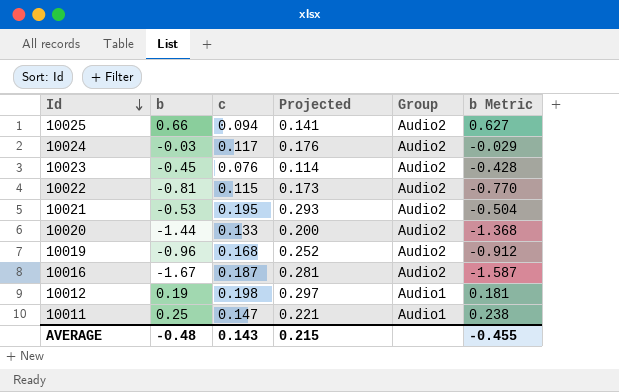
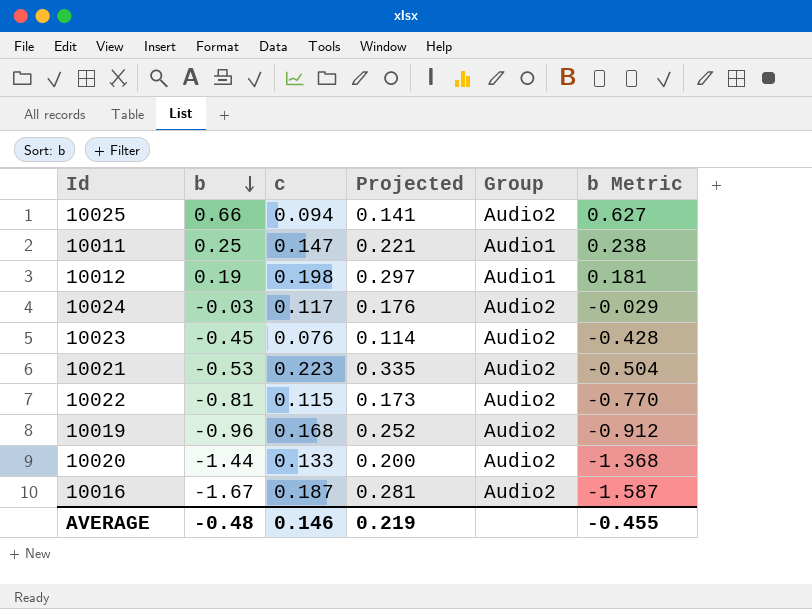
row order: Id descending -> b descending
10021 | c: 0.195 -> 0.223
10021 | Projected: 0.293 -> 0.335
AVERAGE | c: 0.143 -> 0.146
AVERAGE | Projected: 0.215 -> 0.219

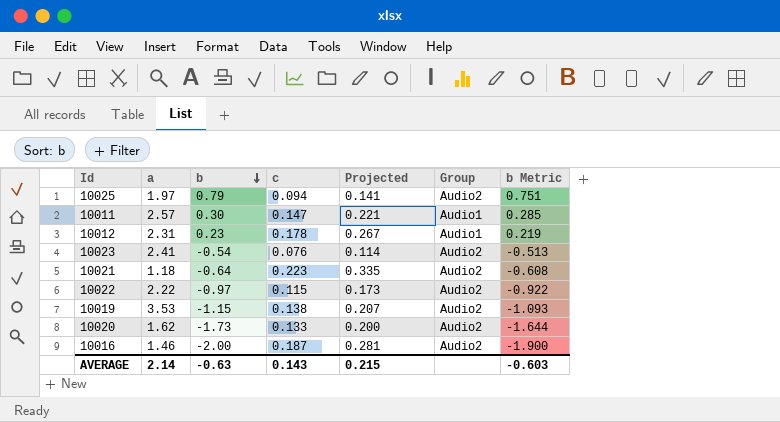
column a | position: none -> 2
row 10024: -0.03 | 0.117 | 0.176 | Audio2 | -0.029 -> none
10025 | b: 0.66 -> 0.79
10025 | b Metric: 0.627 -> 0.751
10011 | b: 0.25 -> 0.30
10011 | b Metric: 0.238 -> 0.285
10012 | b: 0.19 -> 0.23
10012 | c: 0.198 -> 0.178
10012 | Projected: 0.297 -> 0.267
10012 | b Metric: 0.181 -> 0.219
10023 | b: -0.45 -> -0.54
10023 | b Metric: -0.428 -> -0.513
10021 | b: -0.53 -> -0.64
10021 | b Metric: -0.504 -> -0.608
10022 | b: -0.81 -> -0.97
10022 | b Metric: -0.770 -> -0.922
10019 | b: -0.96 -> -1.15
10019 | c: 0.168 -> 0.138
10019 | Projected: 0.252 -> 0.207
10019 | b Metric: -0.912 -> -1.093
10020 | b: -1.44 -> -1.73
10020 | b Metric: -1.368 -> -1.644
10016 | b: -1.67 -> -2.00
10016 | b Metric: -1.587 -> -1.900
AVERAGE | b: -0.48 -> -0.63
AVERAGE | c: 0.146 -> 0.143
AVERAGE | Projected: 0.219 -> 0.215
AVERAGE | b Metric: -0.455 -> -0.603

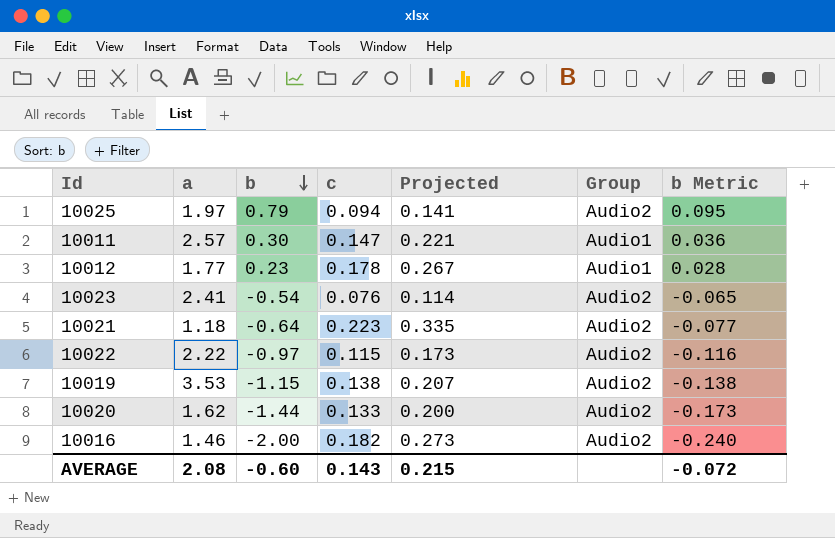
column b Metric | formula: [b] * 0.95 -> [b] * 0.12
10012 | a: 2.31 -> 1.77
10020 | b: -1.73 -> -1.44
10016 | c: 0.187 -> 0.182
10016 | Projected: 0.281 -> 0.273
AVERAGE | a: 2.14 -> 2.08
AVERAGE | b: -0.63 -> -0.60
AVERAGE | b Metric: -0.603 -> -0.072

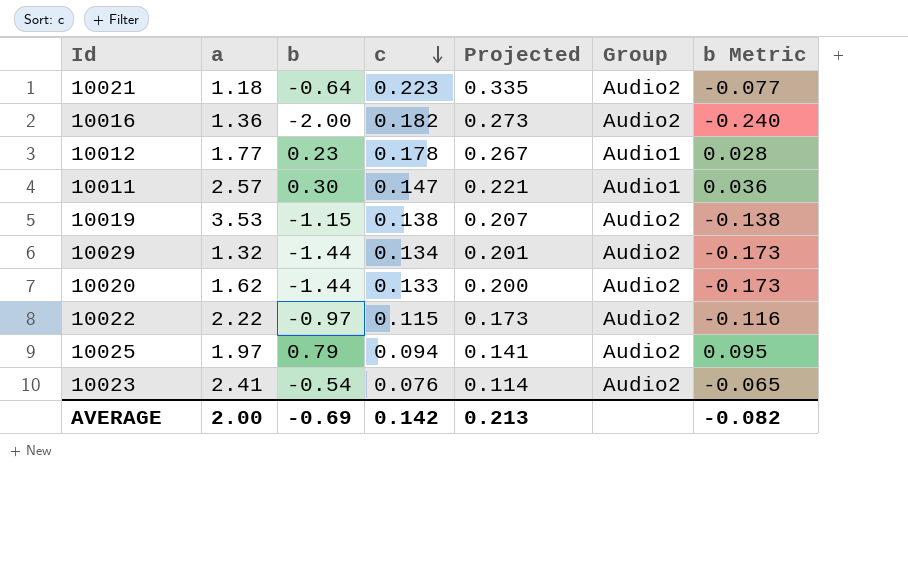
row order: b descending -> c descending
10016 | a: 1.46 -> 1.36
row 10029: none -> 1.32 | -1.44 | 0.134 | 0.201 | Audio2 | -0.173
AVERAGE | a: 2.08 -> 2.00
AVERAGE | b: -0.60 -> -0.69
AVERAGE | c: 0.143 -> 0.142
AVERAGE | Projected: 0.215 -> 0.213
AVERAGE | b Metric: -0.072 -> -0.082

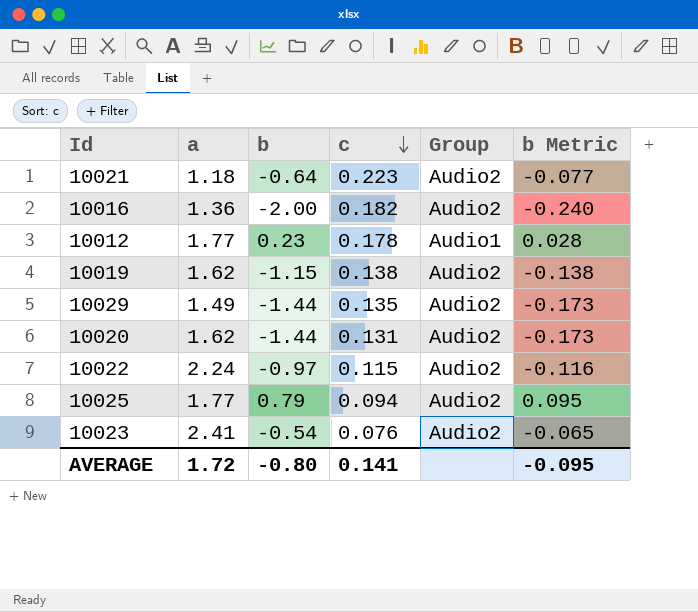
column Projected | formula: [c] * 1.5 -> none
row 10011: 2.57 | 0.30 | 0.147 | 0.221 | Audio1 | 0.036 -> none
10019 | a: 3.53 -> 1.62
10029 | a: 1.32 -> 1.49
10029 | c: 0.134 -> 0.135
10020 | c: 0.133 -> 0.131
10022 | a: 2.22 -> 2.24
10025 | a: 1.97 -> 1.77
AVERAGE | a: 2.00 -> 1.72
AVERAGE | b: -0.69 -> -0.80
AVERAGE | c: 0.142 -> 0.141
AVERAGE | b Metric: -0.082 -> -0.095

